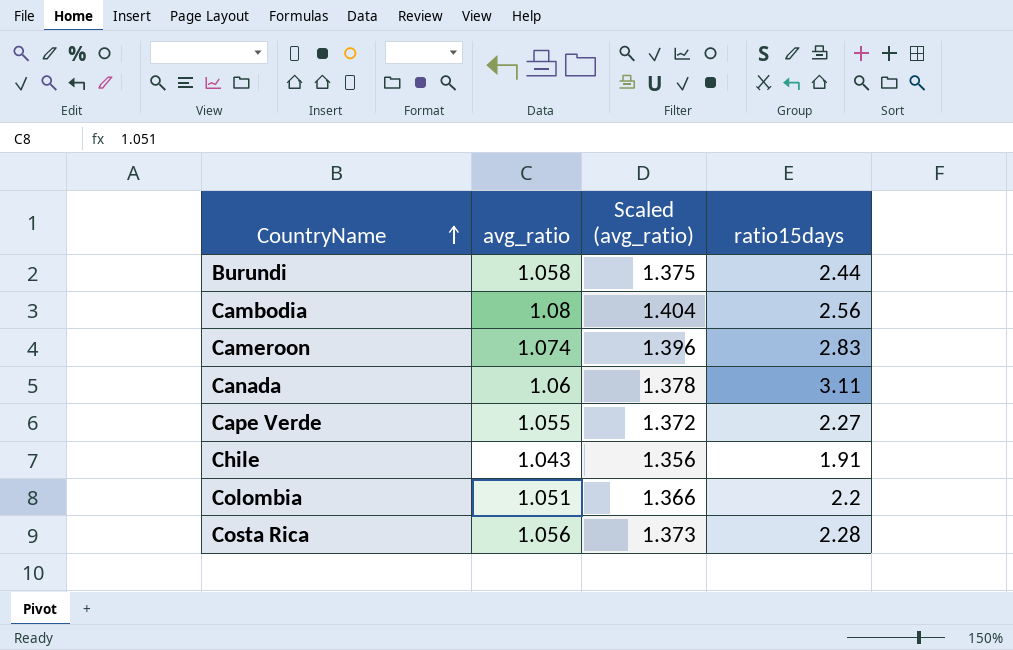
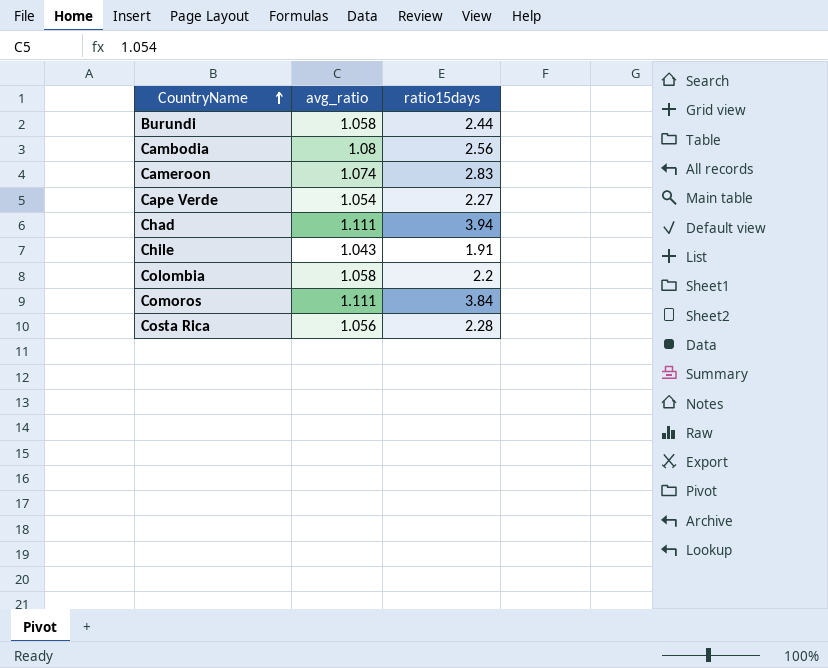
column Scaled (avg_ratio) | formula: [avg_ratio] * 1.3 -> none
row Canada: 1.06 | 1.378 | 3.11 -> none
Cape Verde | avg_ratio: 1.055 -> 1.054
row Chad: none -> 1.111 | 3.94
Colombia | avg_ratio: 1.051 -> 1.058
row Comoros: none -> 1.111 | 3.84

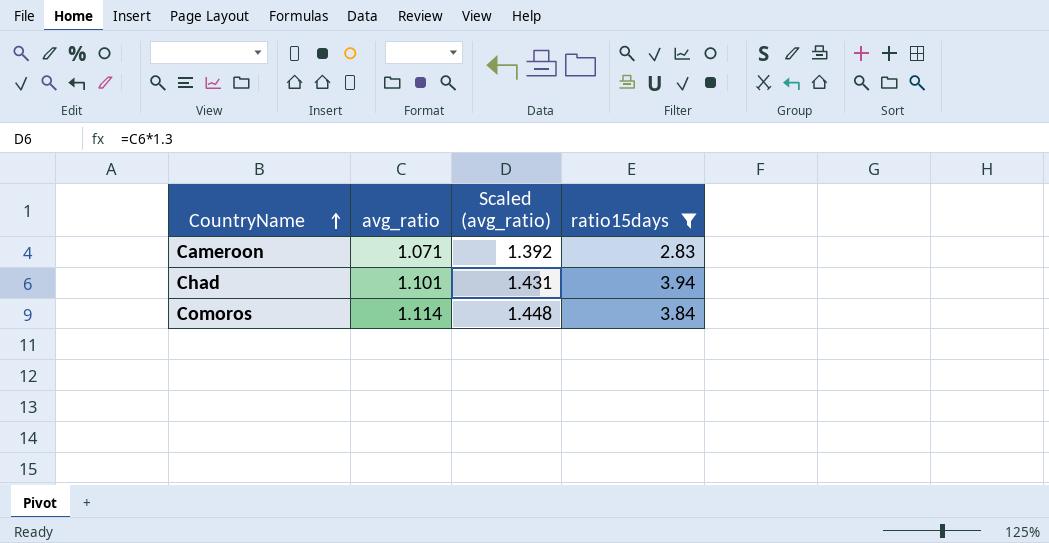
filter: none -> ratio15days >= 2.83
column Scaled (avg_ratio) | formula: none -> [avg_ratio] * 1.3
Cameroon | avg_ratio: 1.074 -> 1.071
Chad | avg_ratio: 1.111 -> 1.101
Comoros | avg_ratio: 1.111 -> 1.114

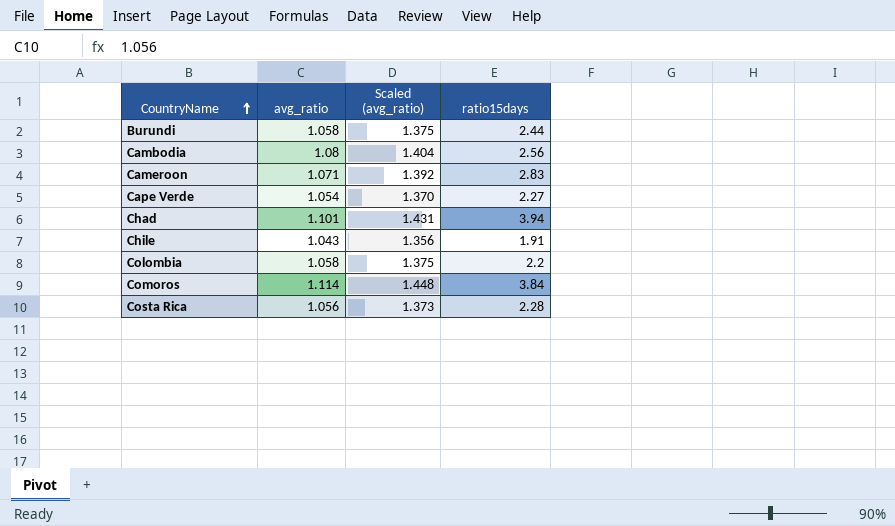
filter: ratio15days >= 2.83 -> none

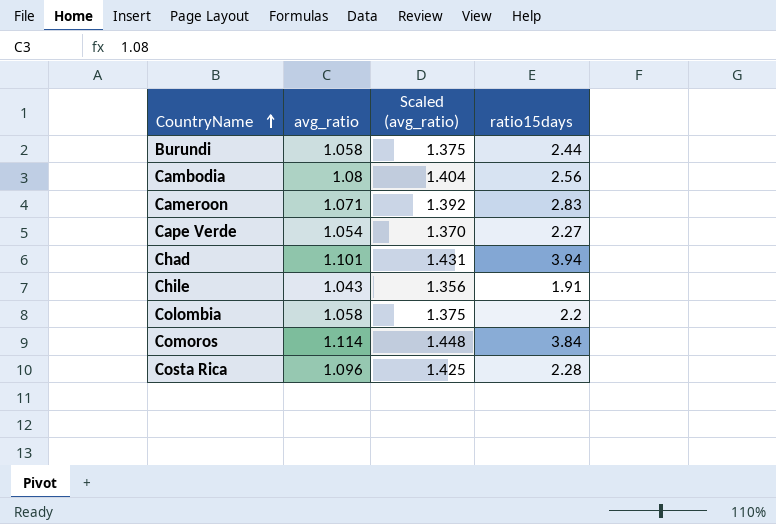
Costa Rica | avg_ratio: 1.056 -> 1.096
Costa Rica | Scaled (avg_ratio): 1.373 -> 1.425

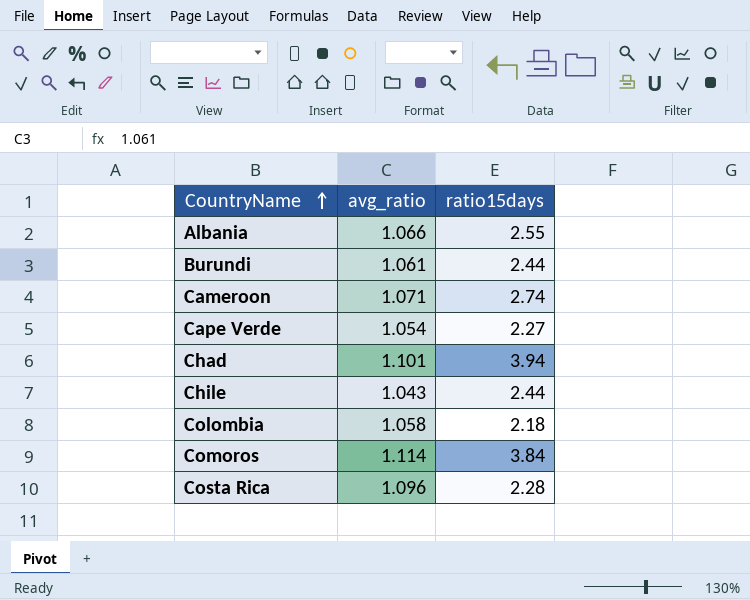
column Scaled (avg_ratio) | formula: [avg_ratio] * 1.3 -> none
row Cambodia: 1.08 | 1.404 | 2.56 -> none
row Albania: none -> 1.066 | 2.55
Burundi | avg_ratio: 1.058 -> 1.061
Cameroon | ratio15days: 2.83 -> 2.74
Chile | ratio15days: 1.91 -> 2.44
Colombia | ratio15days: 2.2 -> 2.18

